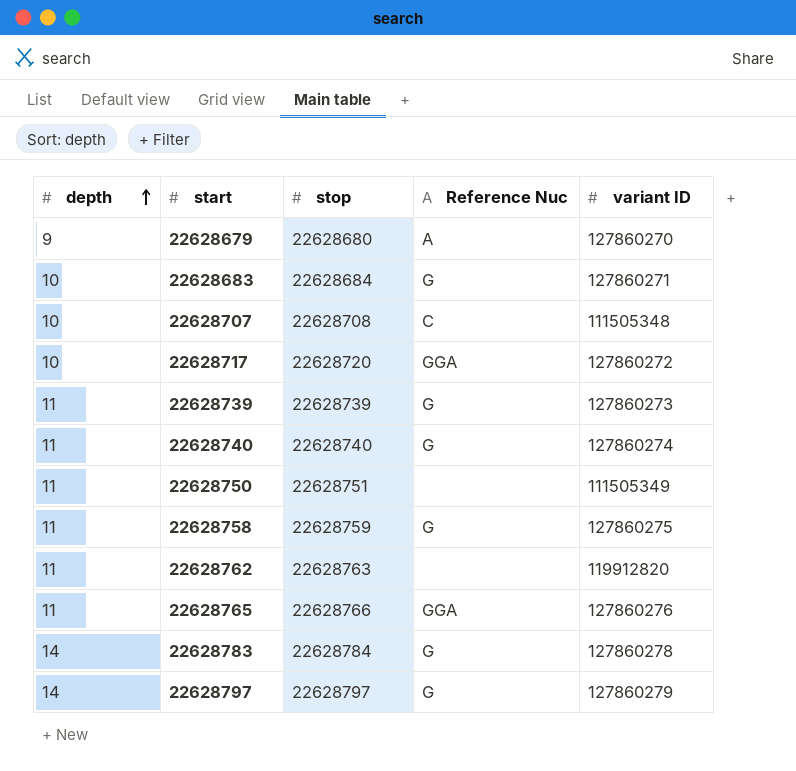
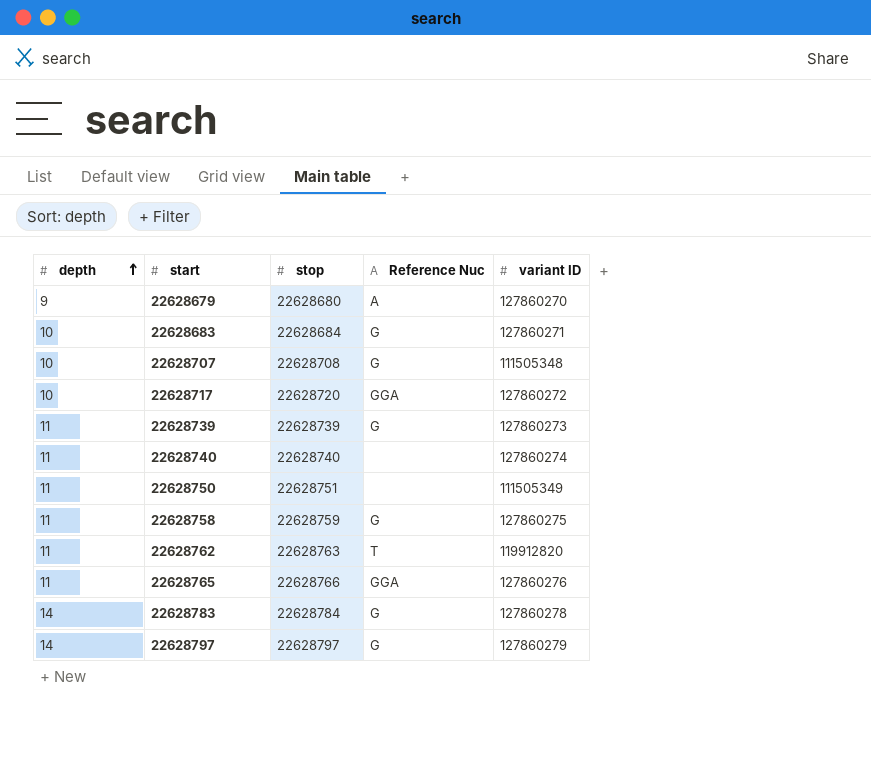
22628707 | Reference Nuc: C -> G
22628740 | Reference Nuc: G -> none
22628762 | Reference Nuc: none -> T

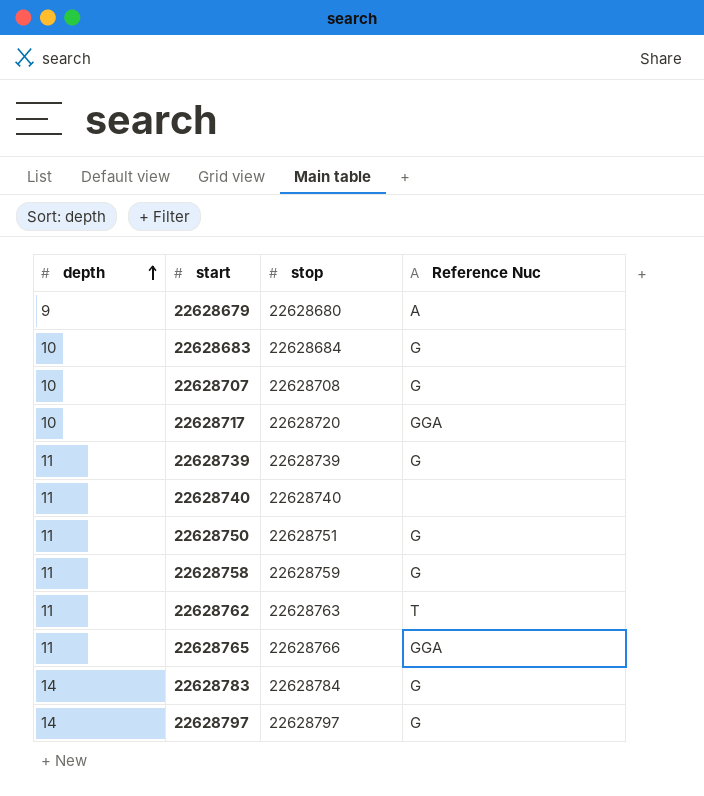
column variant ID | position: 5 -> none
22628750 | Reference Nuc: none -> G

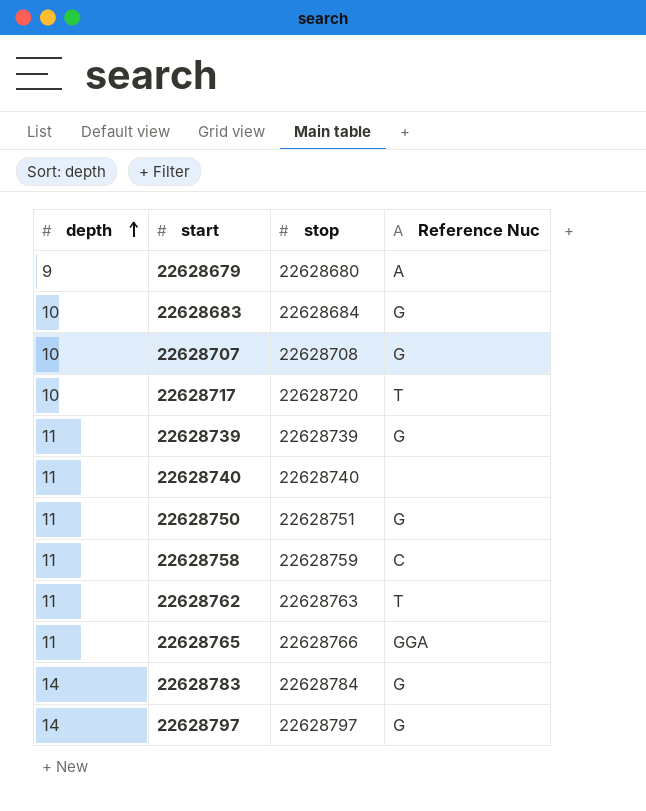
22628717 | Reference Nuc: GGA -> T
22628758 | Reference Nuc: G -> C

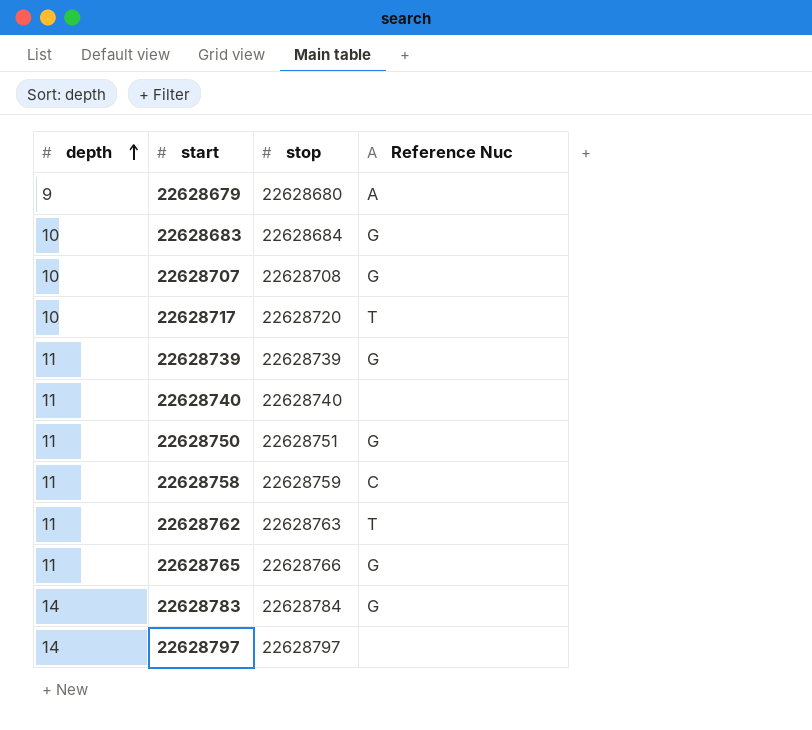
22628765 | Reference Nuc: GGA -> G
22628797 | Reference Nuc: G -> none

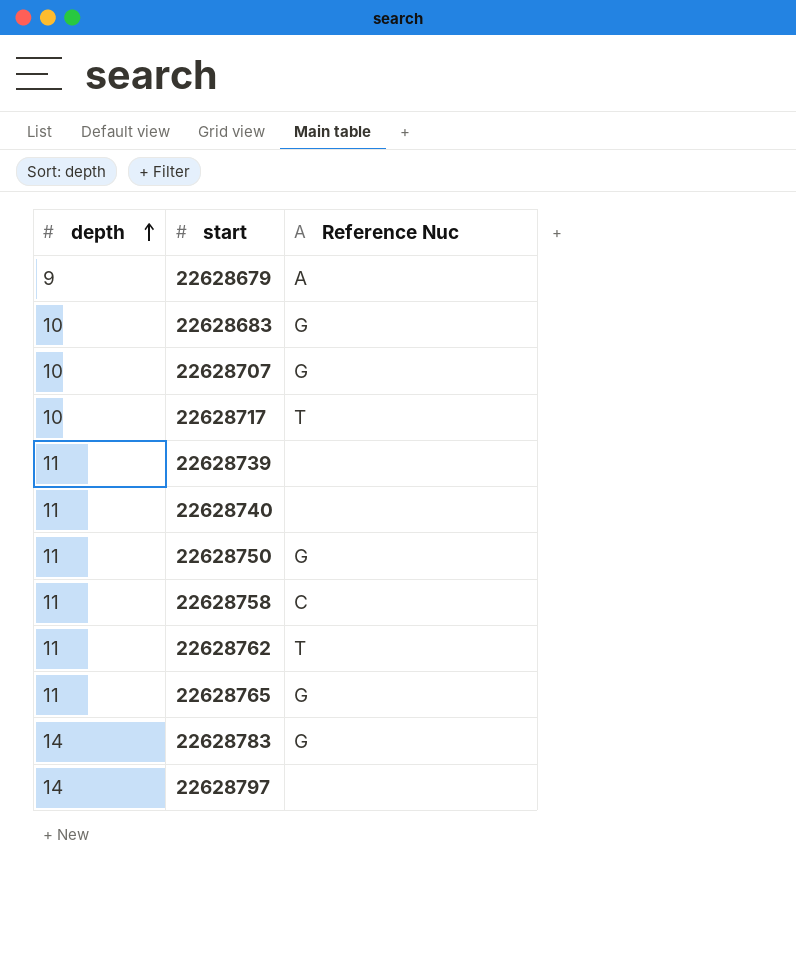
column stop | position: 3 -> none
22628739 | Reference Nuc: G -> none

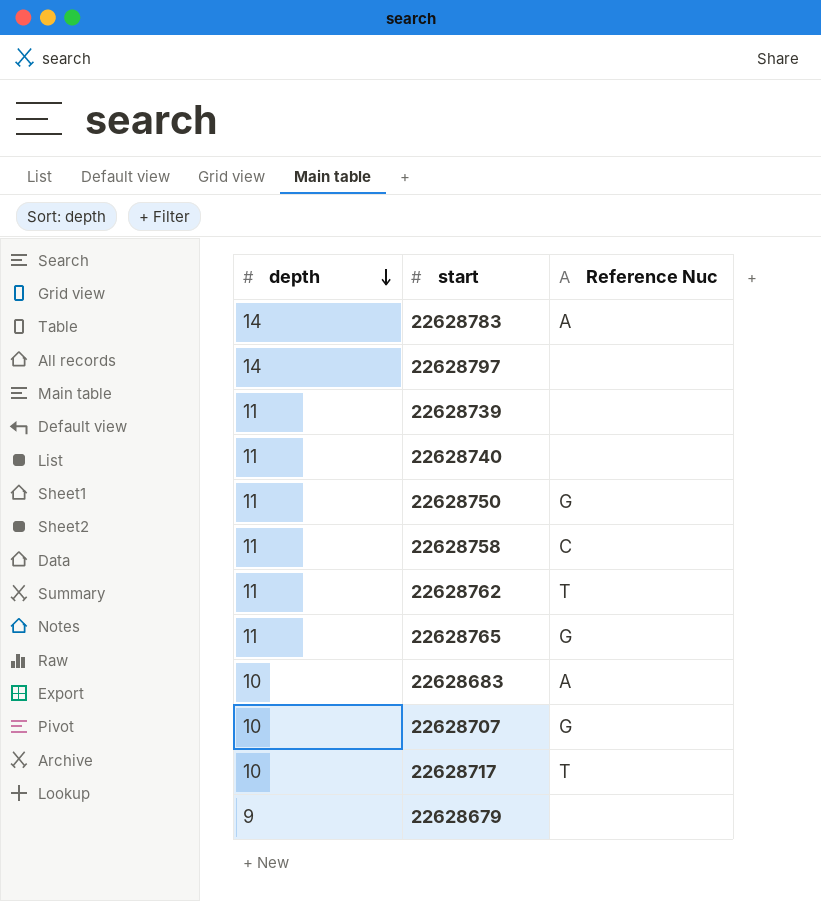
row order: depth ascending -> depth descending
22628783 | Reference Nuc: G -> A
22628683 | Reference Nuc: G -> A
22628679 | Reference Nuc: A -> none

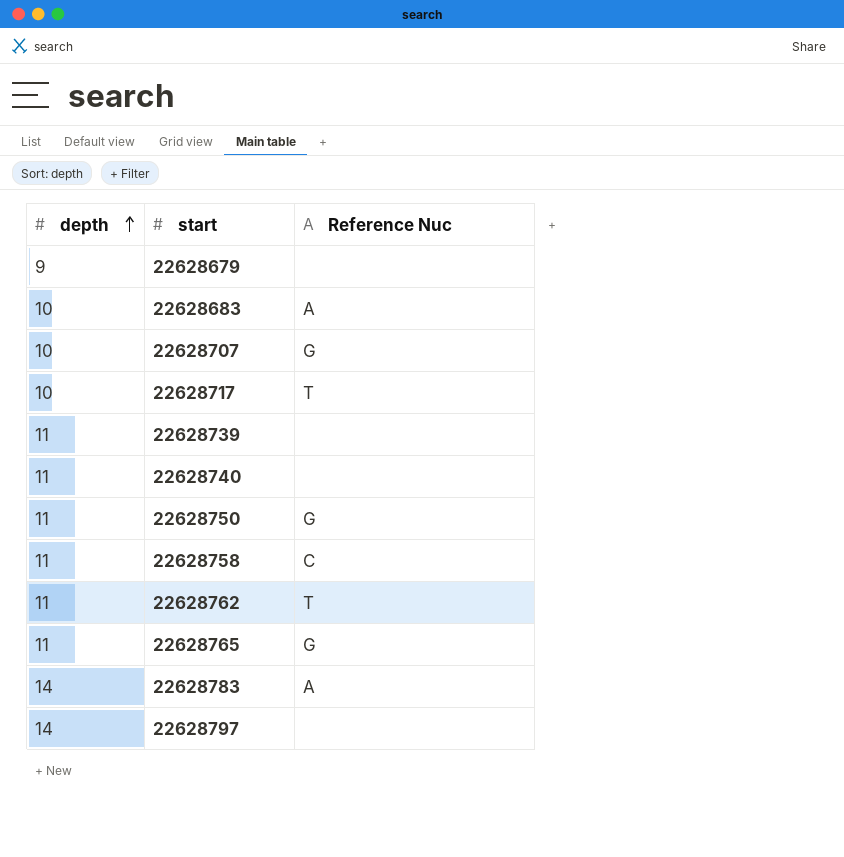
row order: depth descending -> depth ascending

